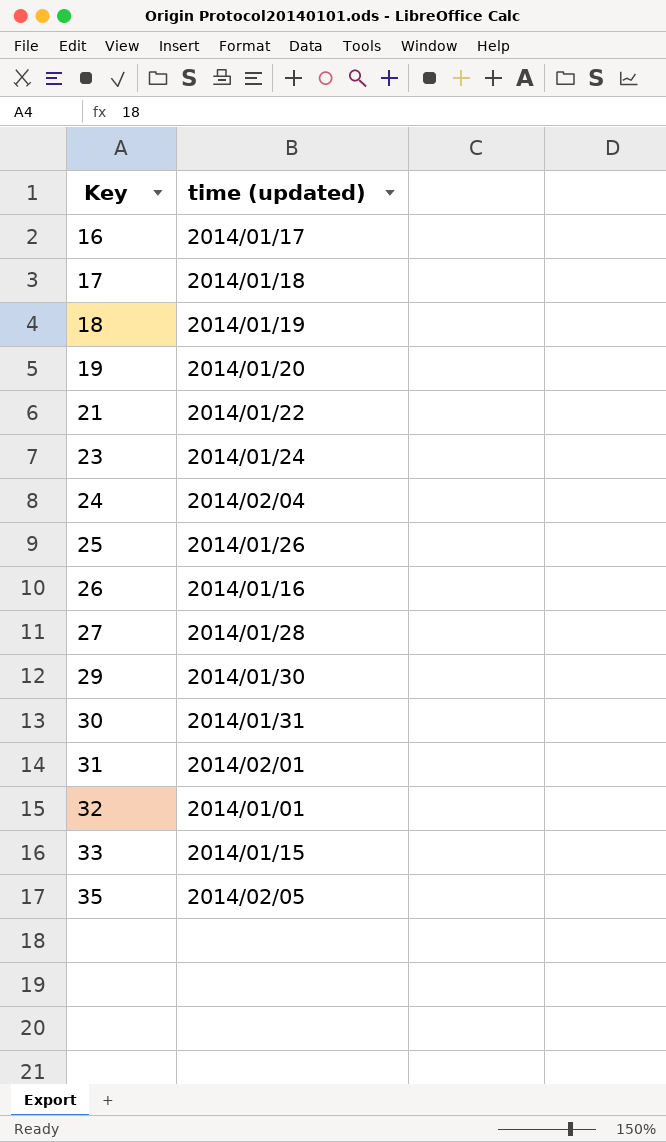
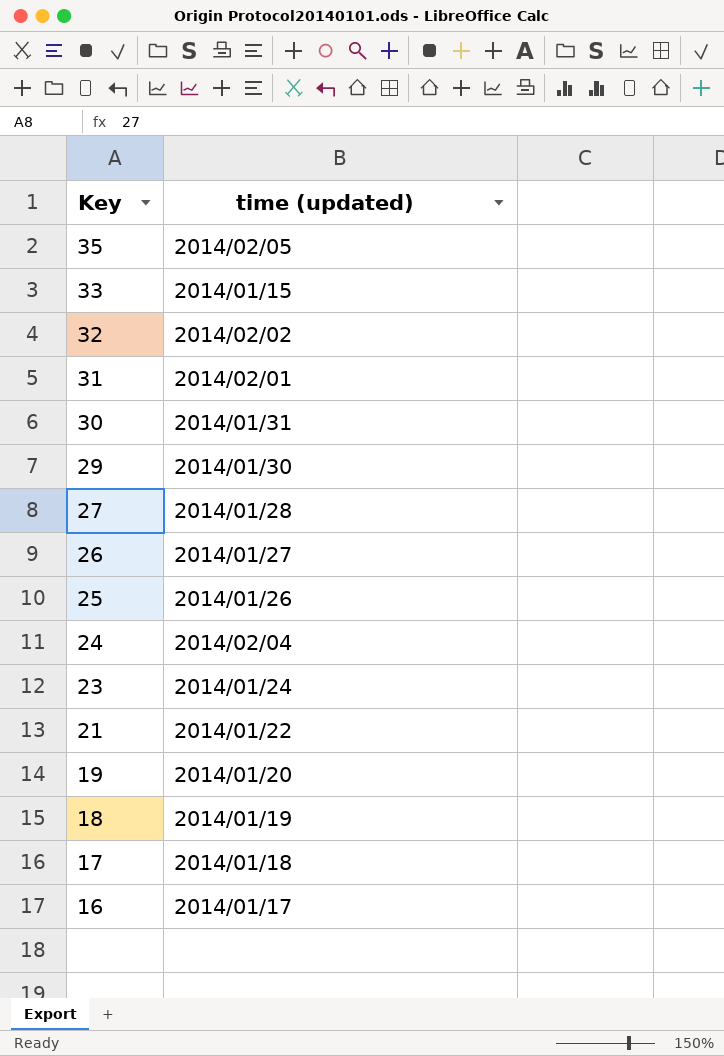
row order: Key ascending -> Key descending
32 | time (updated): 2014/01/01 -> 2014/02/02
26 | time (updated): 2014/01/16 -> 2014/01/27

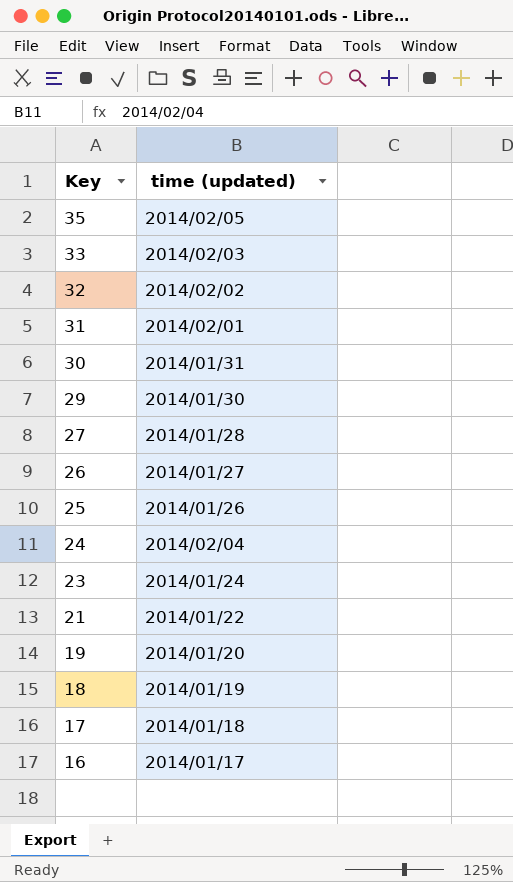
33 | time (updated): 2014/01/15 -> 2014/02/03

